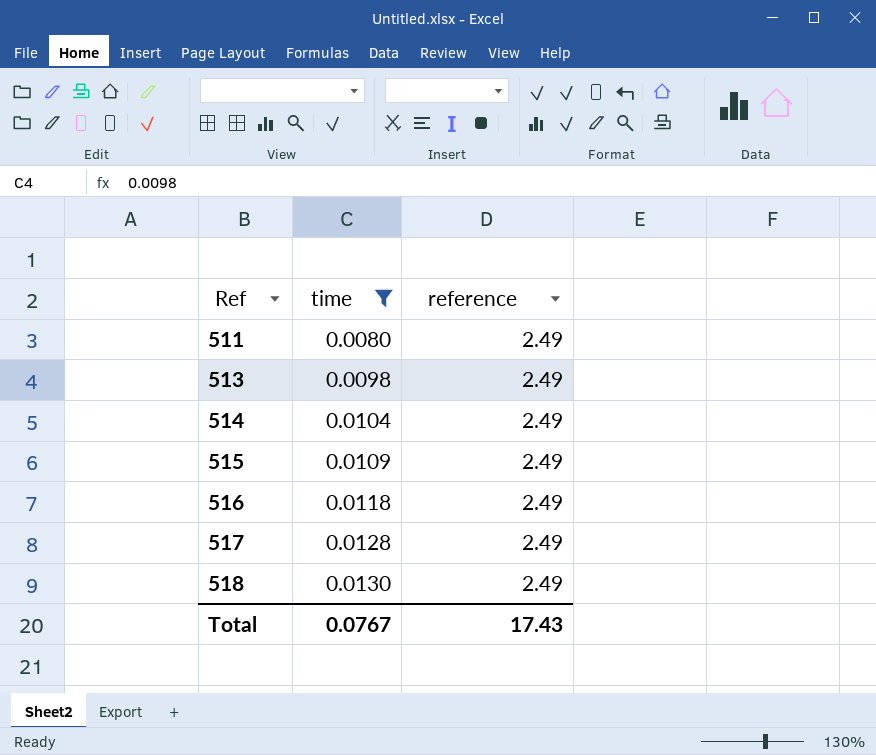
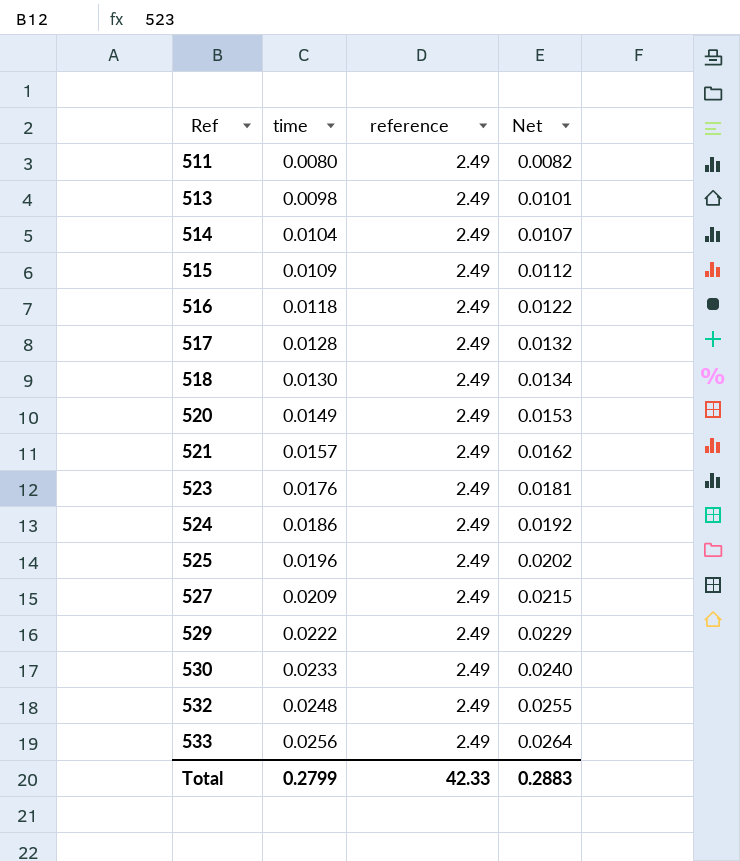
filter: time <= 0.0130 -> none
column Net | formula: none -> [time] * 1.03
Total | time: 0.0767 -> 0.2799
Total | reference: 17.43 -> 42.33

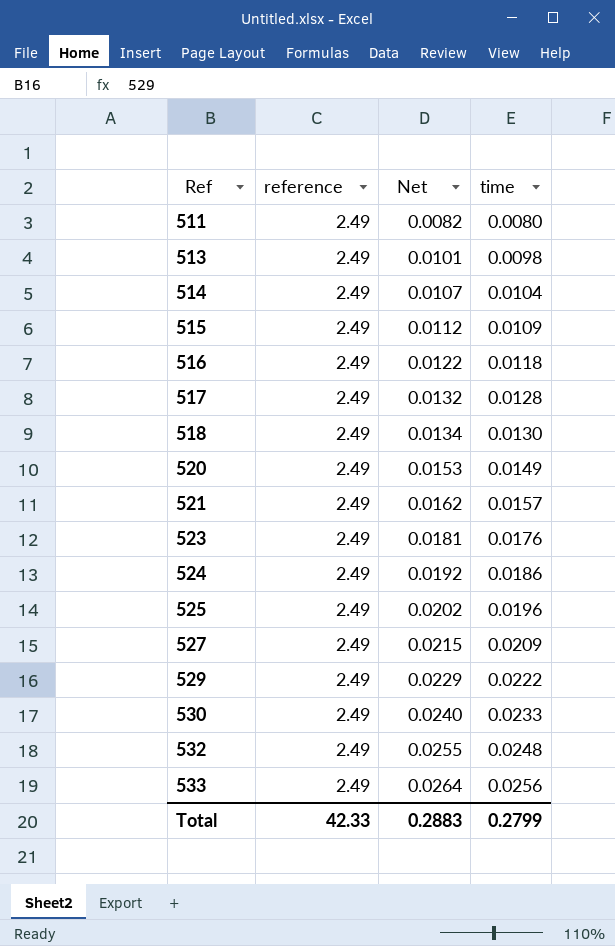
column time | position: 2 -> 4

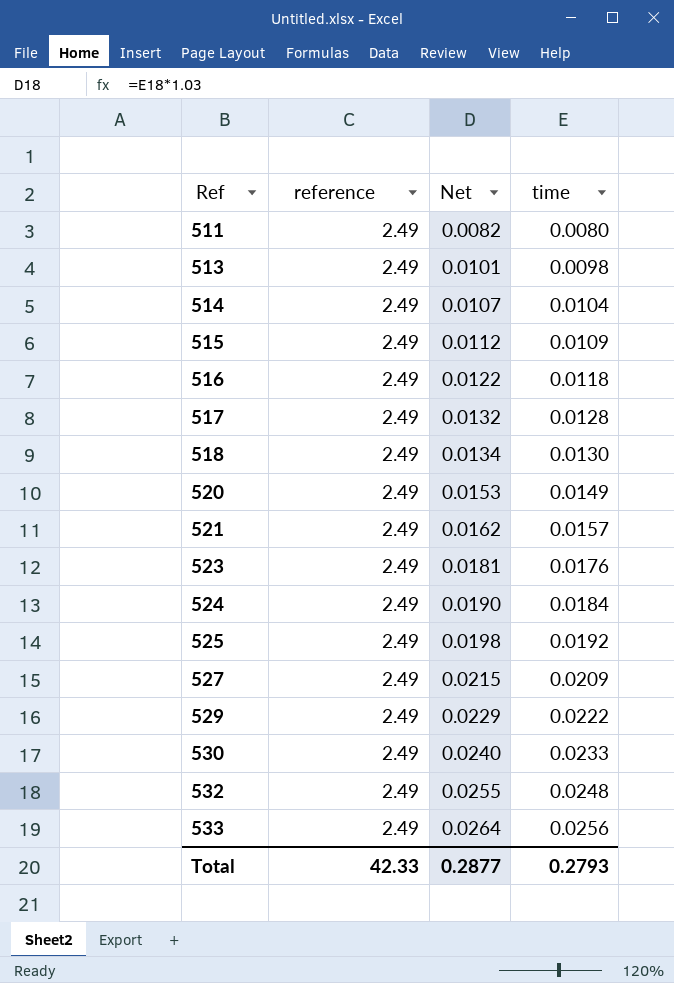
524 | Net: 0.0192 -> 0.0190
524 | time: 0.0186 -> 0.0184
525 | Net: 0.0202 -> 0.0198
525 | time: 0.0196 -> 0.0192
Total | Net: 0.2883 -> 0.2877
Total | time: 0.2799 -> 0.2793

